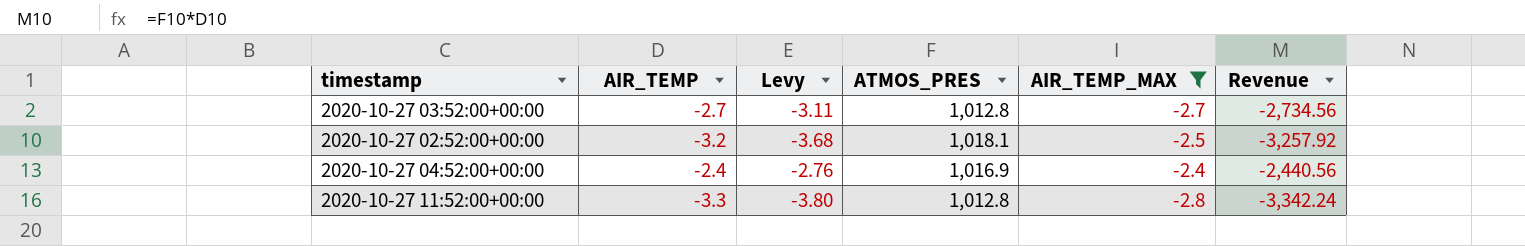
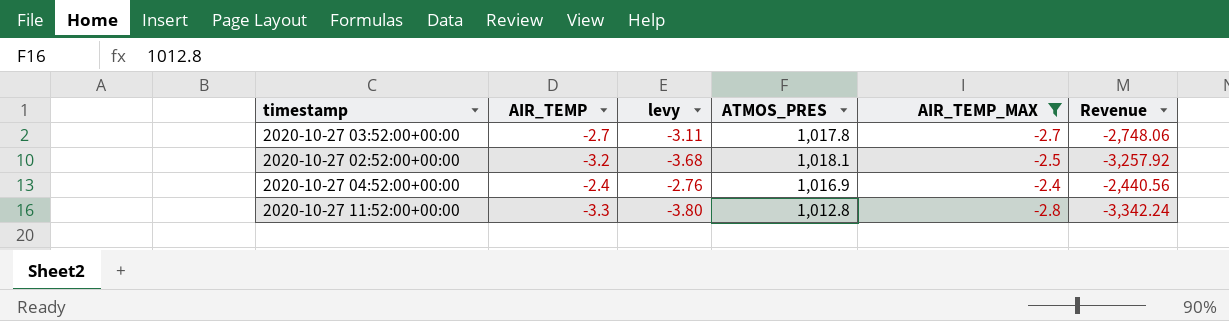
column name: Levy -> levy
2020-10-27 03:52:00+00:00 | ATMOS_PRES: 1,012.8 -> 1,017.8
2020-10-27 03:52:00+00:00 | Revenue: -2,734.56 -> -2,748.06

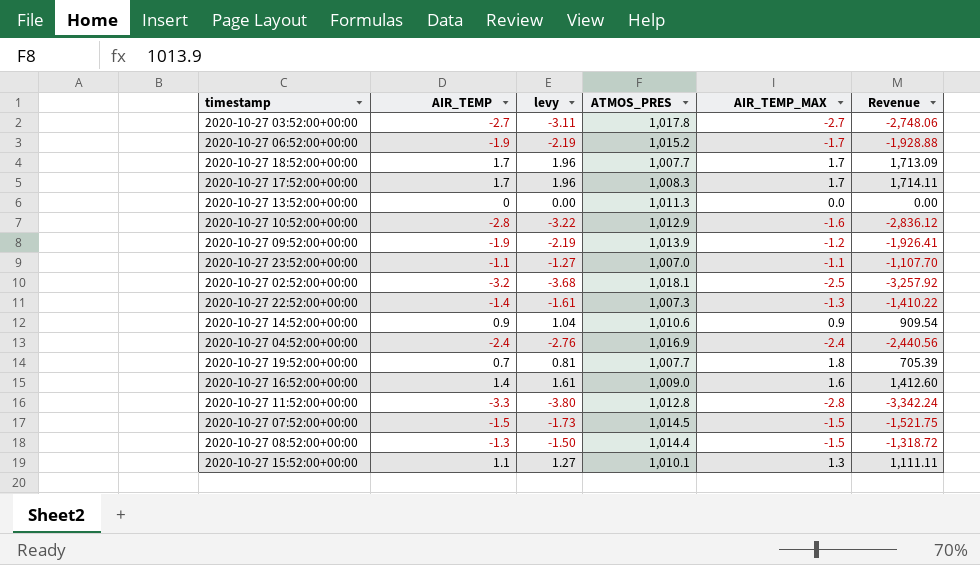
filter: AIR_TEMP_MAX <= -2.4 -> none

